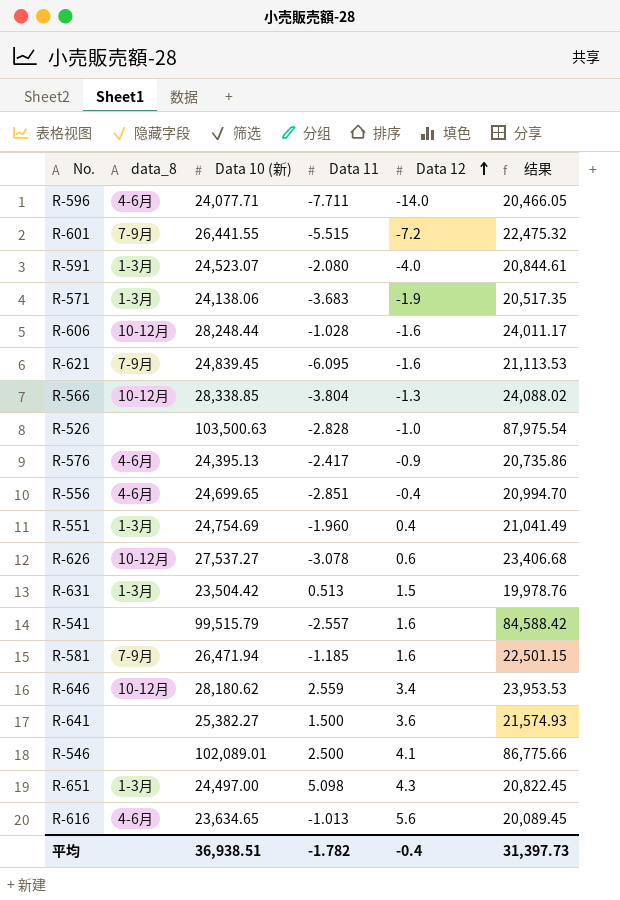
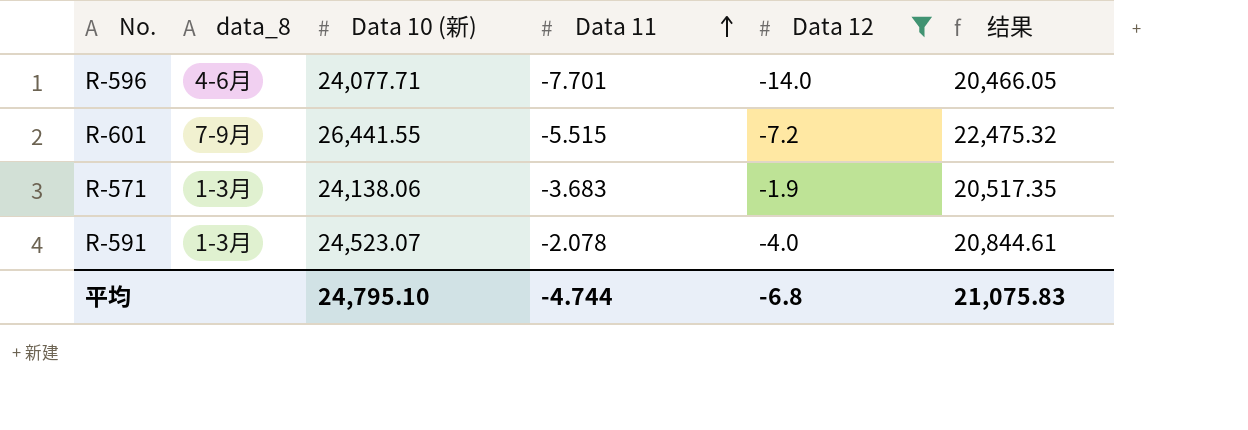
filter: none -> Data 12 <= -1.9
row order: Data 12 ascending -> Data 11 ascending
R-596 | Data 11: -7.711 -> -7.701
R-591 | Data 11: -2.080 -> -2.078
平均 | Data 10 (新): 36,938.51 -> 24,795.10
平均 | Data 11: -1.782 -> -4.744
平均 | Data 12: -0.4 -> -6.8
平均 | 结果: 31,397.73 -> 21,075.83

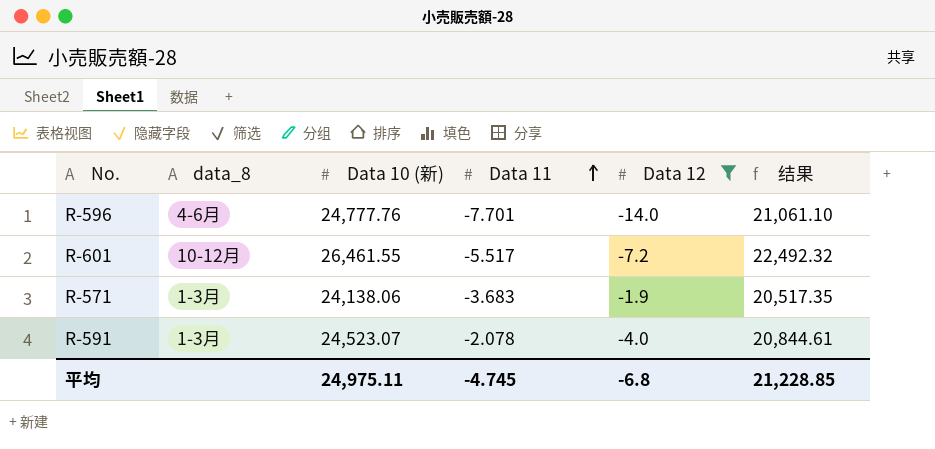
R-596 | Data 10 (新): 24,077.71 -> 24,777.76
R-596 | 结果: 20,466.05 -> 21,061.10
R-601 | data_8: 7-9月 -> 10-12月
R-601 | Data 10 (新): 26,441.55 -> 26,461.55
R-601 | Data 11: -5.515 -> -5.517
R-601 | 结果: 22,475.32 -> 22,492.32
平均 | Data 10 (新): 24,795.10 -> 24,975.11
平均 | Data 11: -4.744 -> -4.745
平均 | 结果: 21,075.83 -> 21,228.85

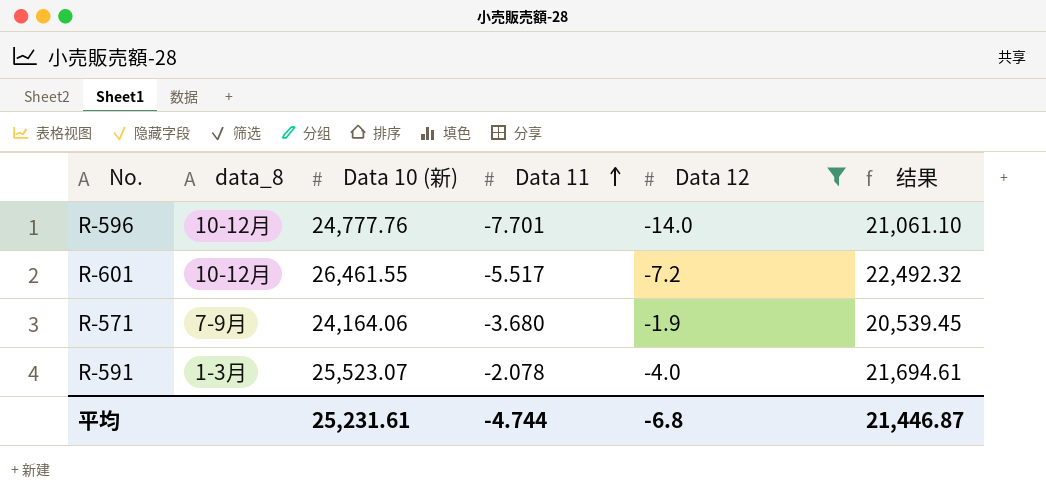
R-596 | data_8: 4-6月 -> 10-12月
R-571 | data_8: 1-3月 -> 7-9月
R-571 | Data 10 (新): 24,138.06 -> 24,164.06
R-571 | Data 11: -3.683 -> -3.680
R-571 | 结果: 20,517.35 -> 20,539.45
R-591 | Data 10 (新): 24,523.07 -> 25,523.07
R-591 | 结果: 20,844.61 -> 21,694.61
平均 | Data 10 (新): 24,975.11 -> 25,231.61
平均 | Data 11: -4.745 -> -4.744
平均 | 结果: 21,228.85 -> 21,446.87

